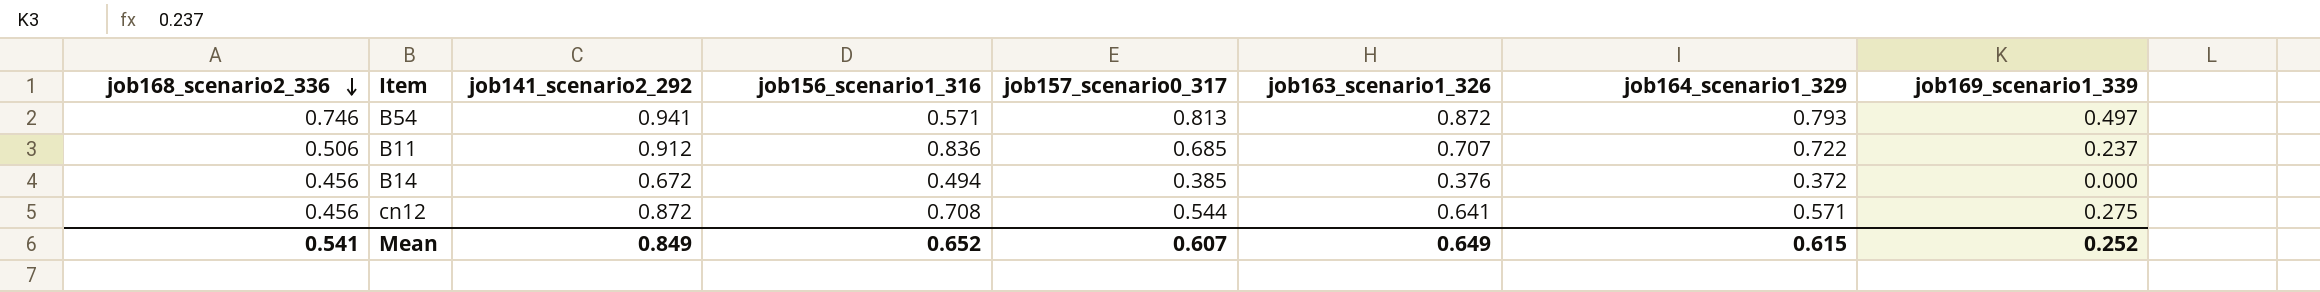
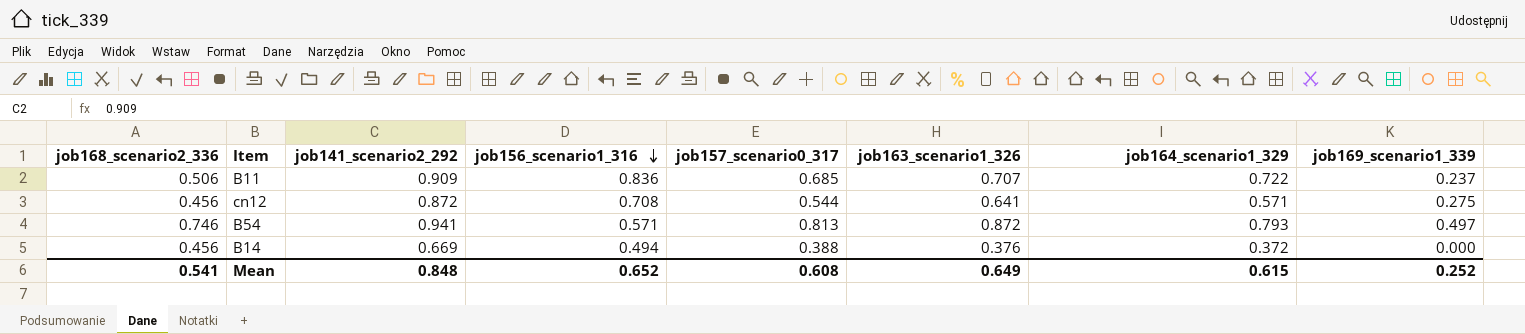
row order: job168_scenario2_336 descending -> job156_scenario1_316 descending
B11 | job141_scenario2_292: 0.912 -> 0.909
B14 | job141_scenario2_292: 0.672 -> 0.669
B14 | job157_scenario0_317: 0.385 -> 0.388
Mean | job141_scenario2_292: 0.849 -> 0.848
Mean | job157_scenario0_317: 0.607 -> 0.608

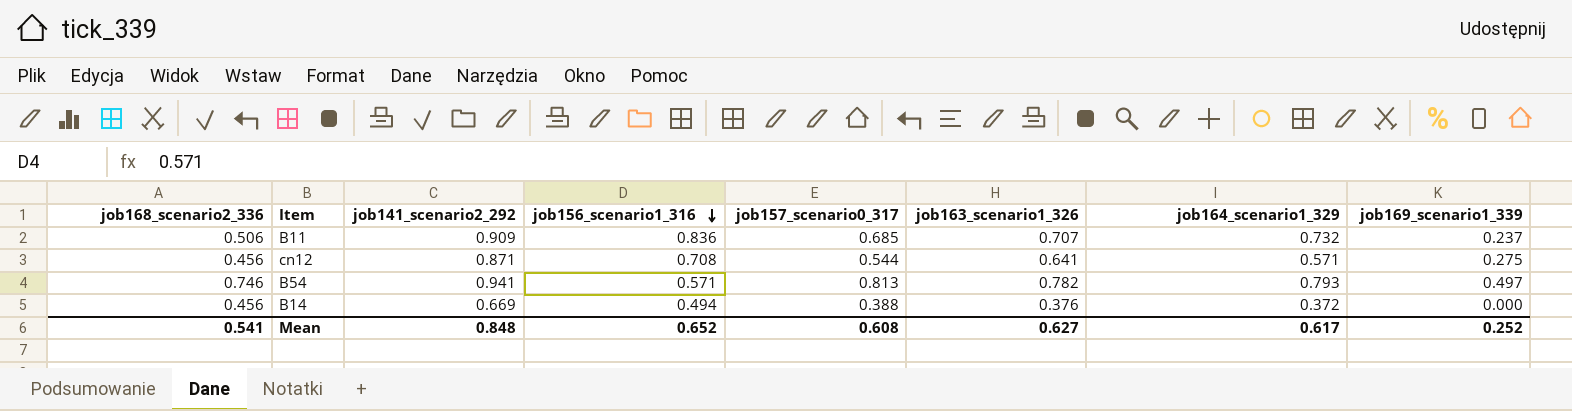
B11 | job164_scenario1_329: 0.722 -> 0.732
cn12 | job141_scenario2_292: 0.872 -> 0.871
B54 | job163_scenario1_326: 0.872 -> 0.782
Mean | job163_scenario1_326: 0.649 -> 0.627
Mean | job164_scenario1_329: 0.615 -> 0.617

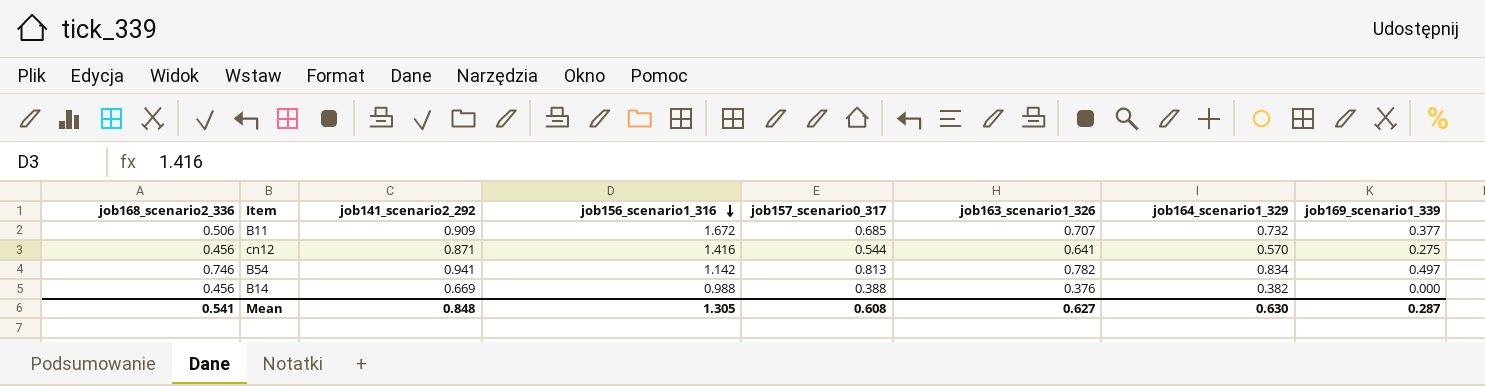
B11 | job156_scenario1_316: 0.836 -> 1.672
B11 | job169_scenario1_339: 0.237 -> 0.377
cn12 | job156_scenario1_316: 0.708 -> 1.416
cn12 | job164_scenario1_329: 0.571 -> 0.570
B54 | job156_scenario1_316: 0.571 -> 1.142
B54 | job164_scenario1_329: 0.793 -> 0.834
B14 | job156_scenario1_316: 0.494 -> 0.988
B14 | job164_scenario1_329: 0.372 -> 0.382
Mean | job156_scenario1_316: 0.652 -> 1.305
Mean | job164_scenario1_329: 0.617 -> 0.630
Mean | job169_scenario1_339: 0.252 -> 0.287

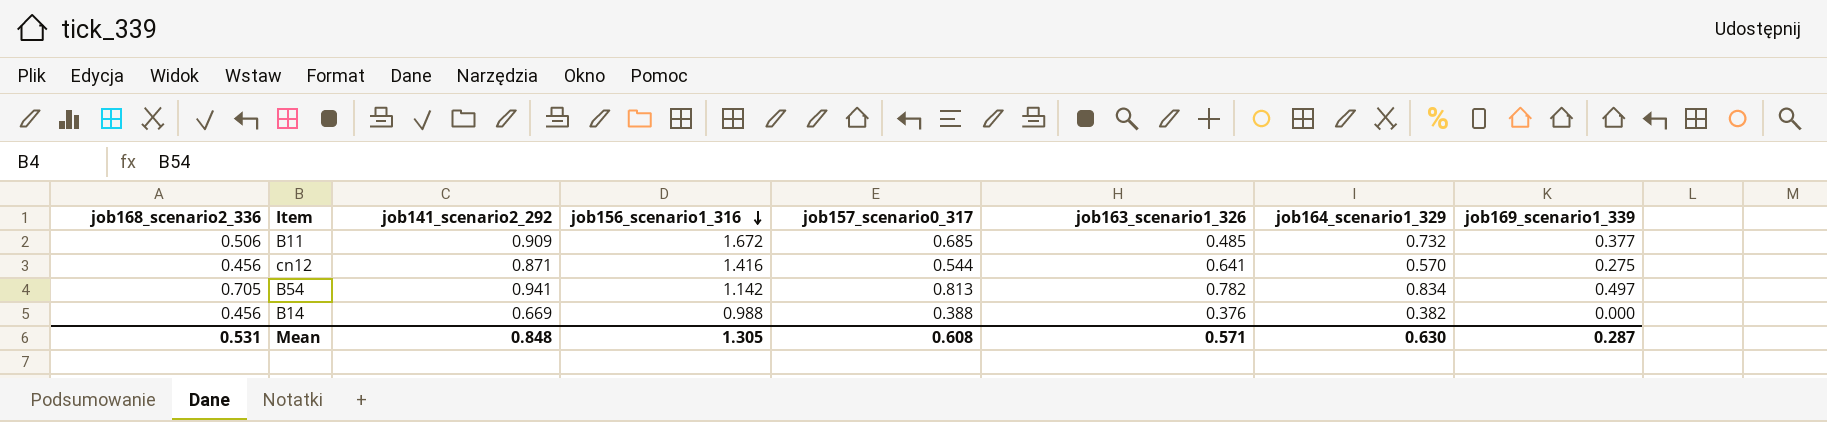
B11 | job163_scenario1_326: 0.707 -> 0.485
B54 | job168_scenario2_336: 0.746 -> 0.705
Mean | job168_scenario2_336: 0.541 -> 0.531
Mean | job163_scenario1_326: 0.627 -> 0.571

